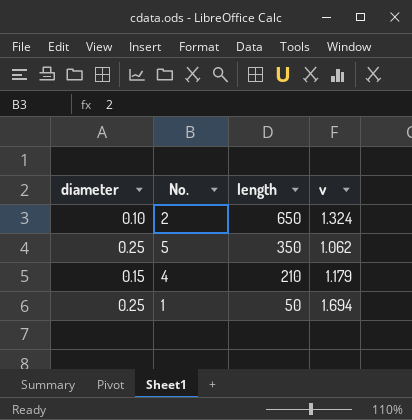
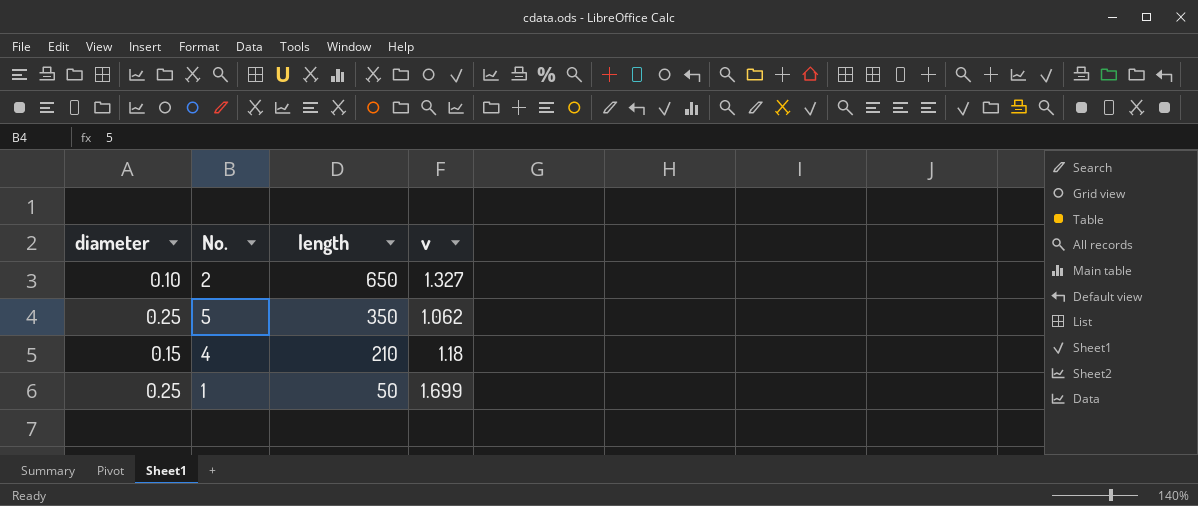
2 | v: 1.324 -> 1.327
4 | v: 1.179 -> 1.18
1 | v: 1.694 -> 1.699

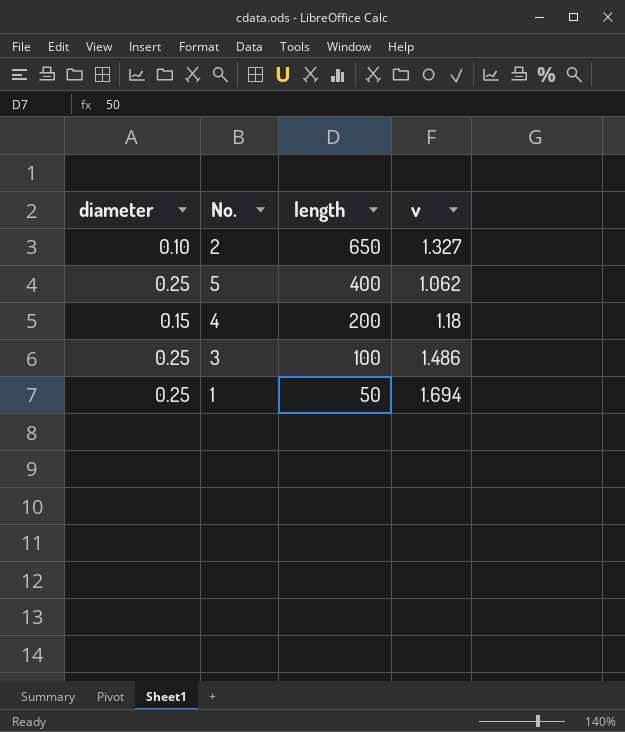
5 | length: 350 -> 400
4 | length: 210 -> 200
row 3: none -> 0.25 | 100 | 1.486
1 | v: 1.699 -> 1.694

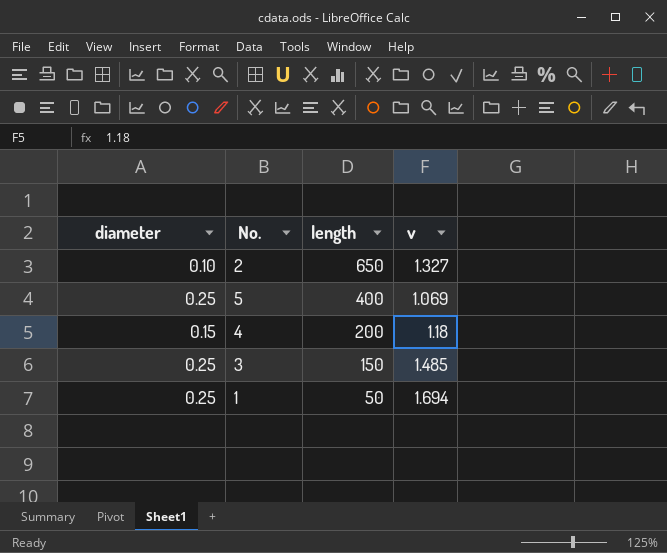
5 | v: 1.062 -> 1.069
3 | length: 100 -> 150
3 | v: 1.486 -> 1.485

